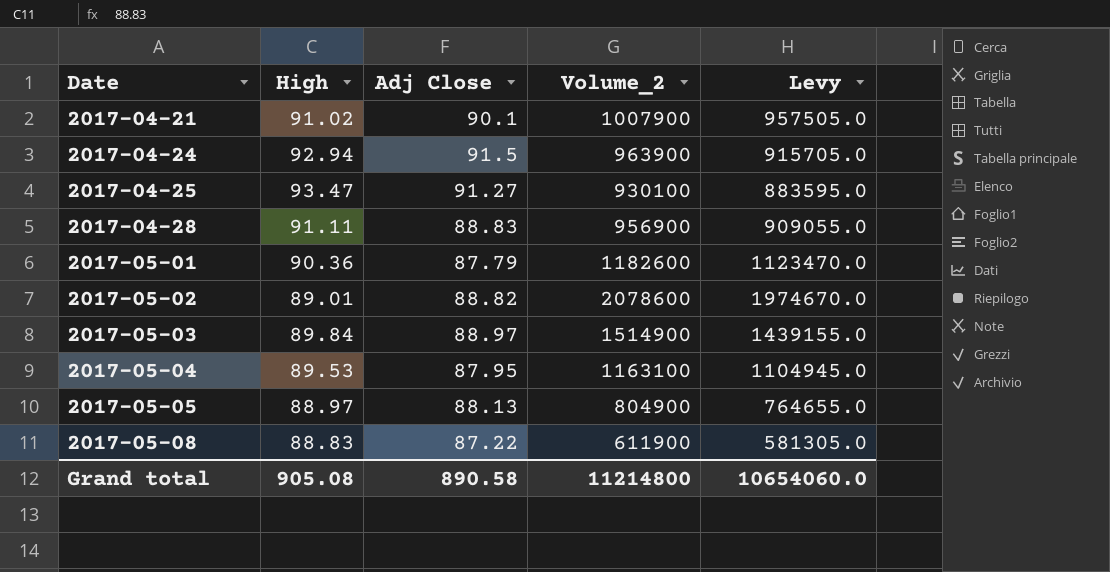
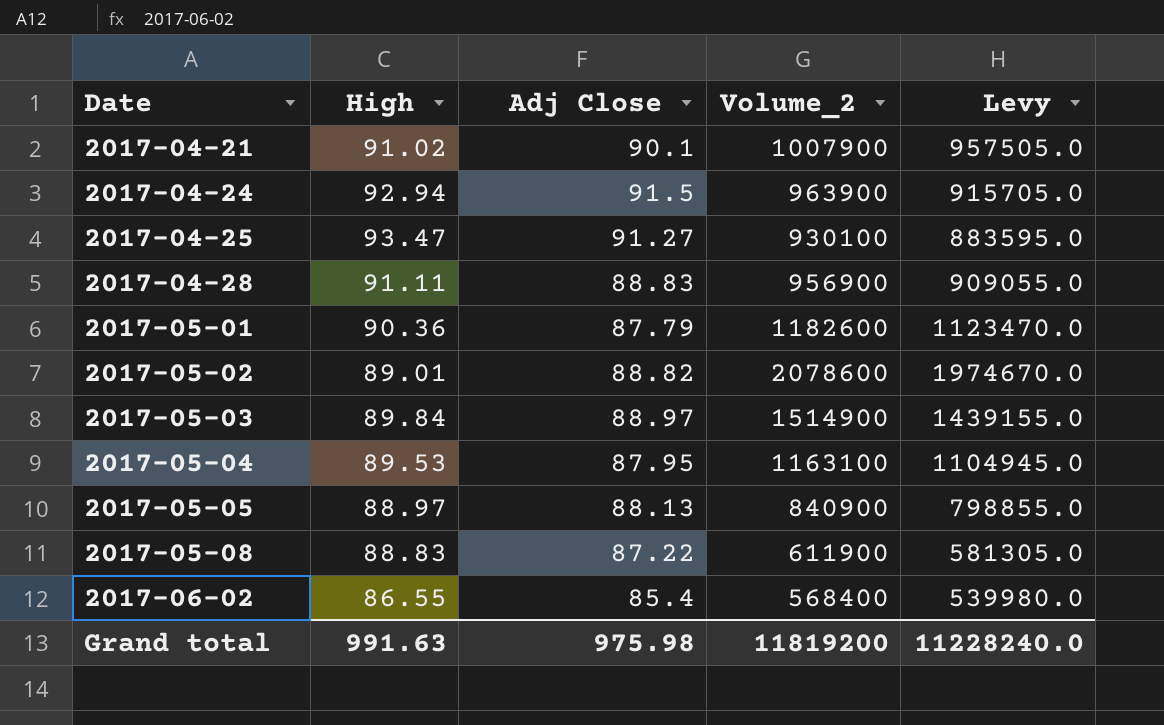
2017-05-05 | Volume_2: 804900 -> 840900
2017-05-05 | Levy: 764655.0 -> 798855.0
row 2017-06-02: none -> 86.55 | 85.4 | 568400 | 539980.0
Grand total | High: 905.08 -> 991.63
Grand total | Adj Close: 890.58 -> 975.98
Grand total | Volume_2: 11214800 -> 11819200
Grand total | Levy: 10654060.0 -> 11228240.0

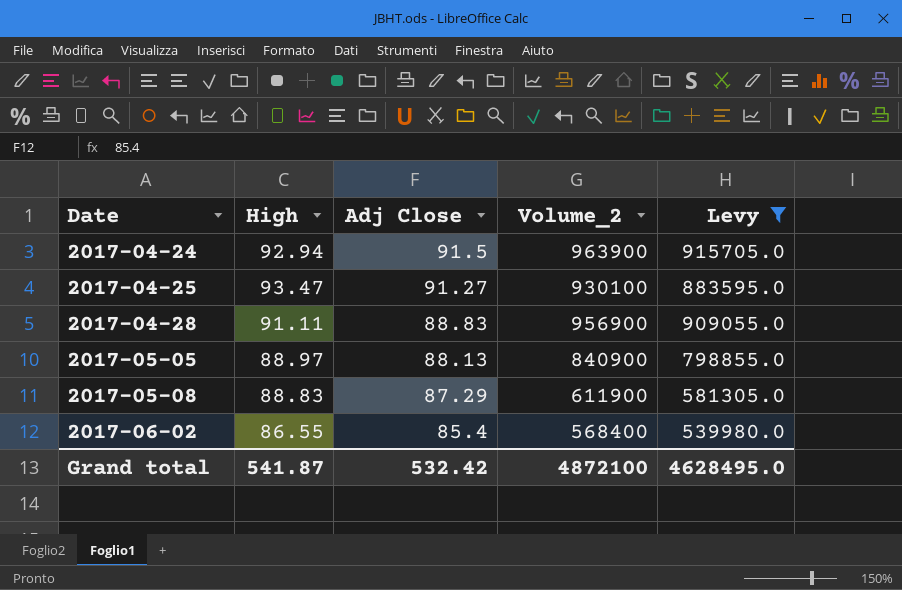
filter: none -> Levy <= 915705.0
2017-05-08 | Adj Close: 87.22 -> 87.29
Grand total | High: 991.63 -> 541.87
Grand total | Adj Close: 975.98 -> 532.42
Grand total | Volume_2: 11819200 -> 4872100
Grand total | Levy: 11228240.0 -> 4628495.0

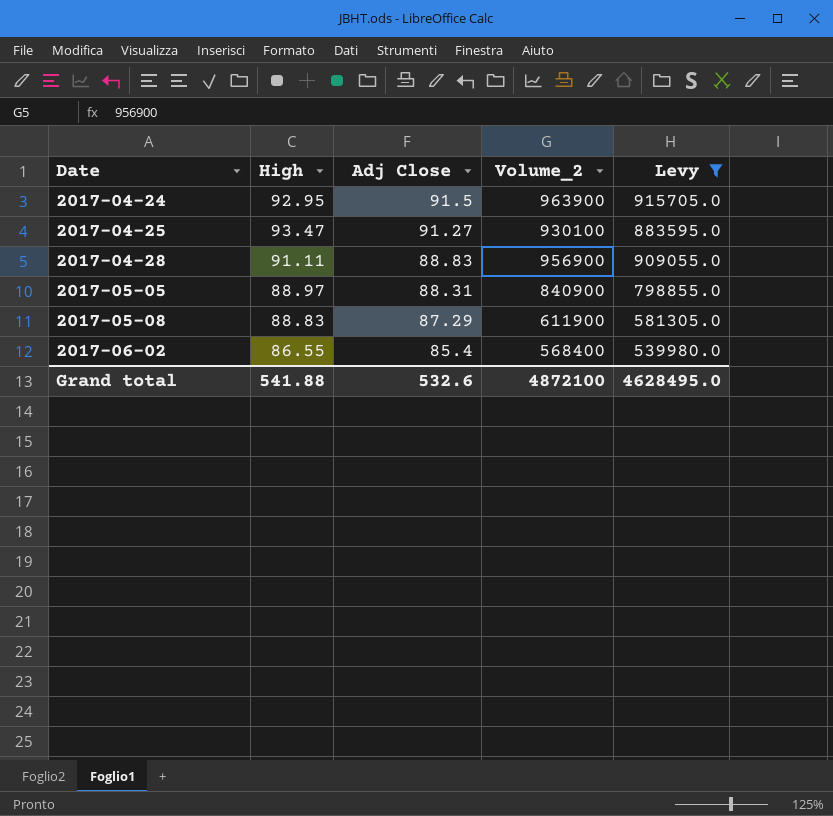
2017-04-24 | High: 92.94 -> 92.95
2017-05-05 | Adj Close: 88.13 -> 88.31
Grand total | High: 541.87 -> 541.88
Grand total | Adj Close: 532.42 -> 532.6

